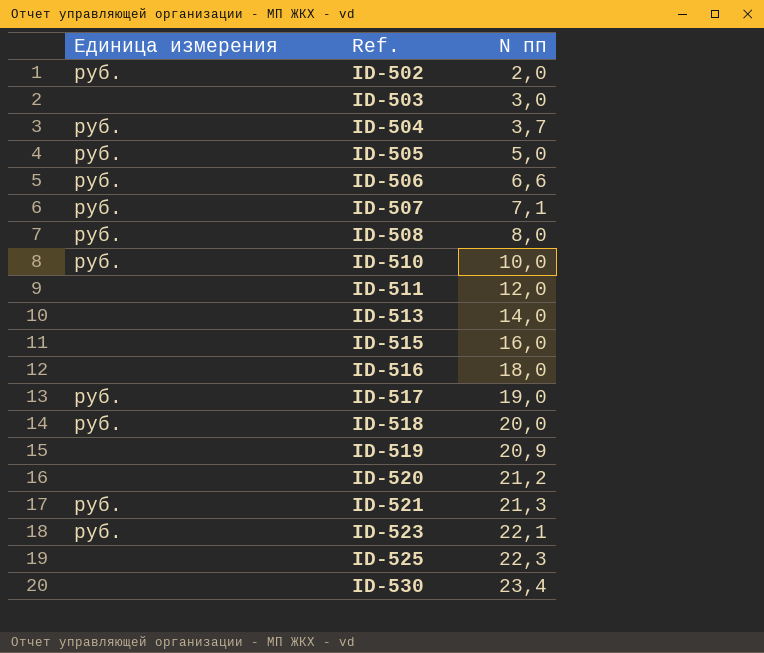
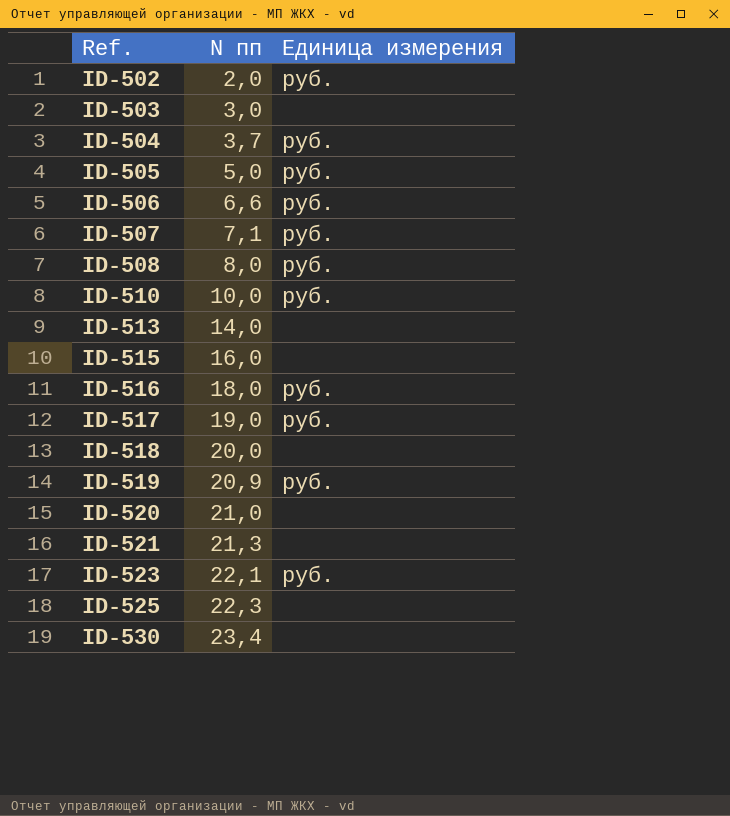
column Единица измерения | position: 1 -> 3
row ID-511: none | 12,0 -> none
ID-516 | Единица измерения: none -> руб.
ID-518 | Единица измерения: руб. -> none
ID-519 | Единица измерения: none -> руб.
ID-520 | N пп: 21,2 -> 21,0
ID-521 | Единица измерения: руб. -> none

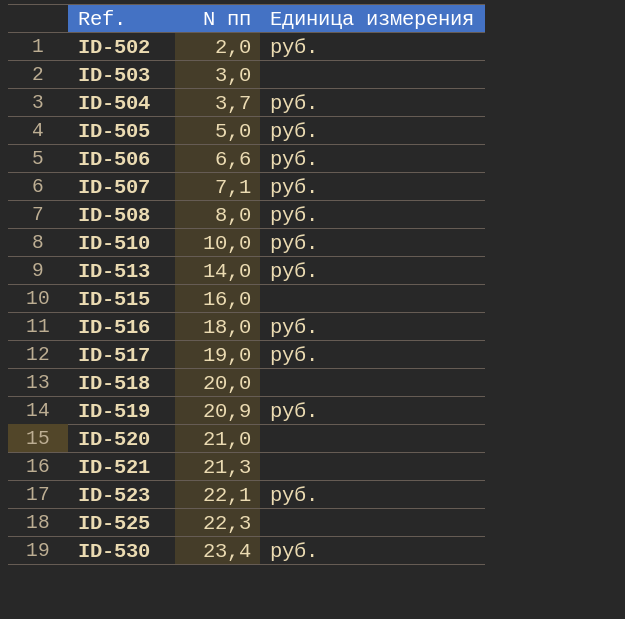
ID-513 | Единица измерения: none -> руб.
ID-530 | Единица измерения: none -> руб.

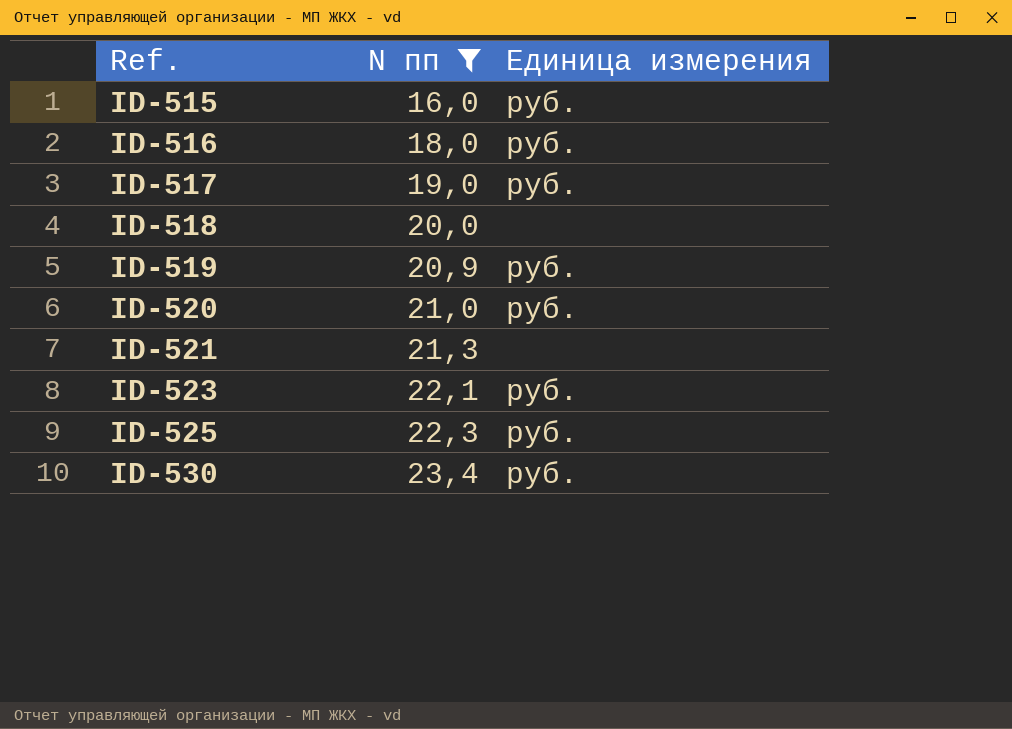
filter: none -> N пп >= 16,0
ID-515 | Единица измерения: none -> руб.
ID-520 | Единица измерения: none -> руб.
ID-525 | Единица измерения: none -> руб.

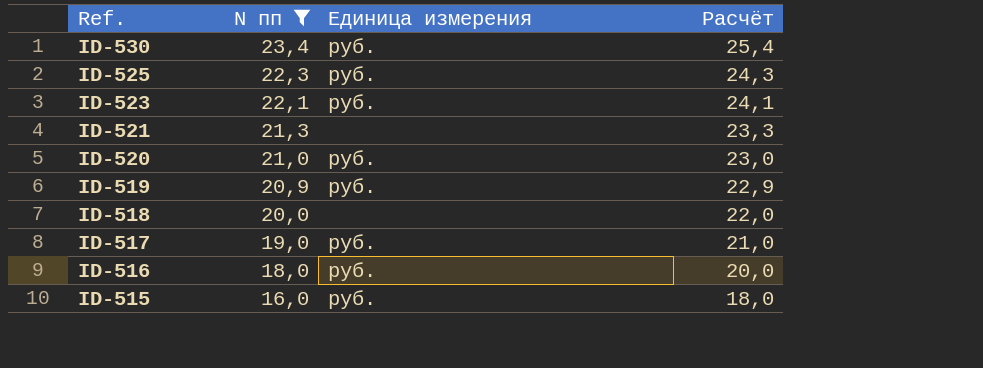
row order: Ref. ascending -> Ref. descending
column Расчёт | formula: none -> [N пп] + 2

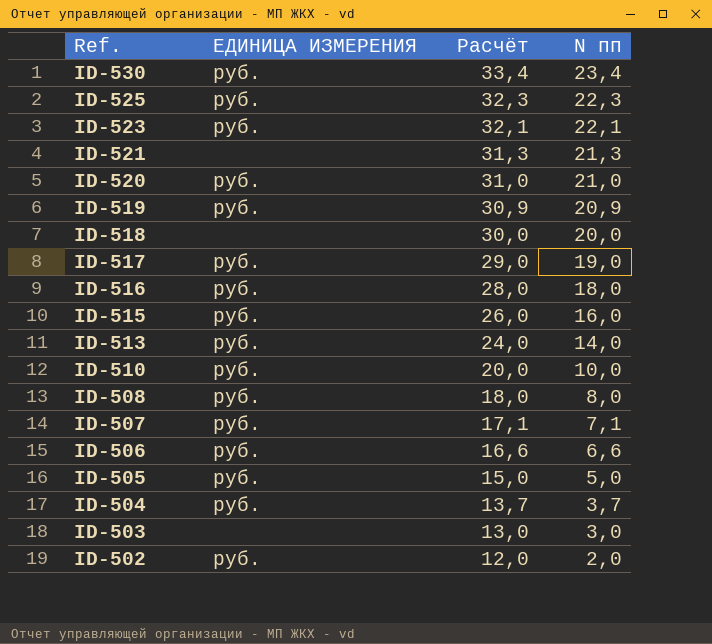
filter: N пп >= 16,0 -> none
column name: Единица измерения -> ЕДИНИЦА ИЗМЕРЕНИЯ
column Расчёт | formula: [N пп] + 2 -> [N пп] + 10
column N пп | position: 2 -> 4

